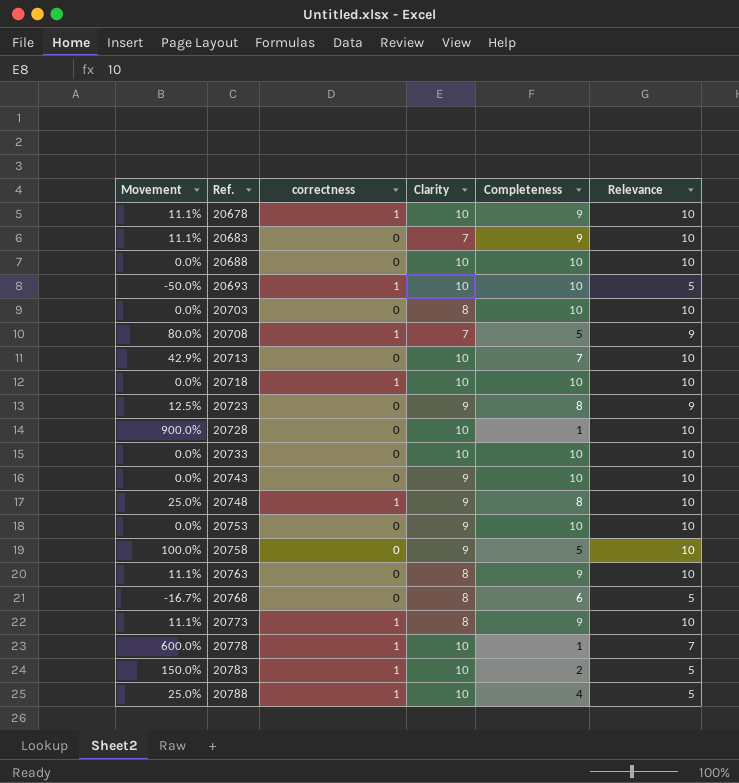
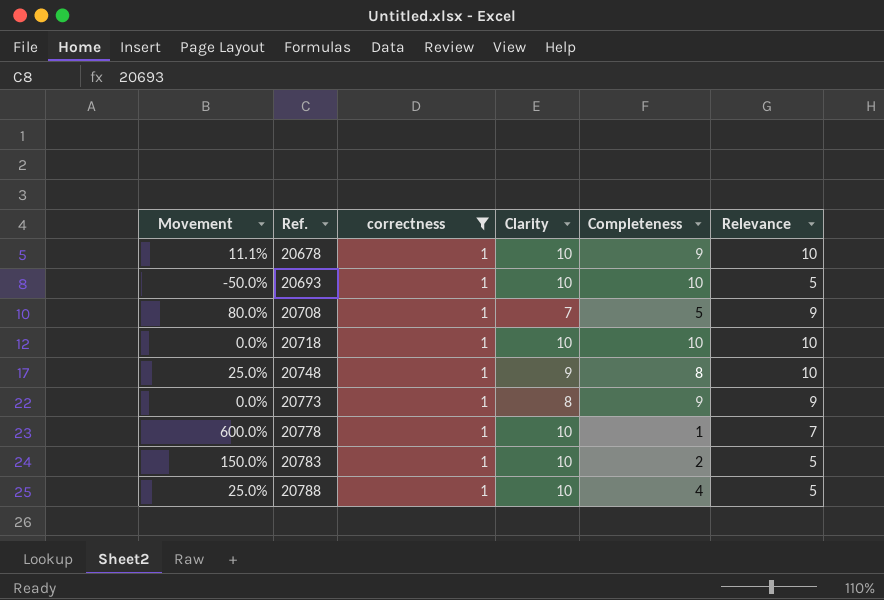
filter: none -> correctness = 1
20773 | Movement: 11.1% -> 0.0%
20773 | Relevance: 10 -> 9

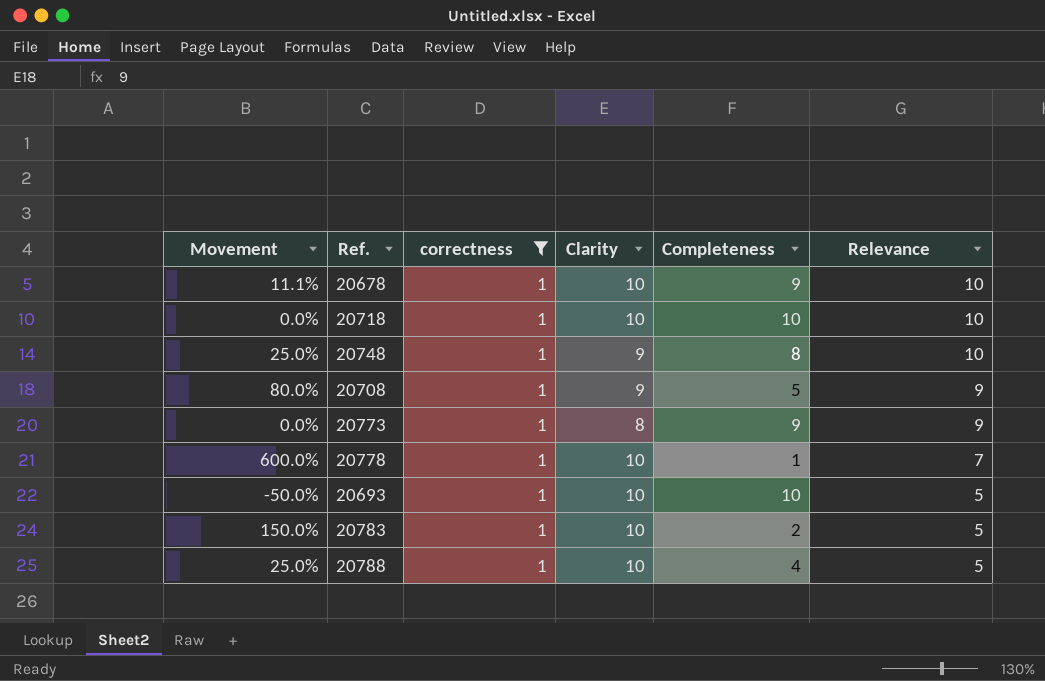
row order: Ref. ascending -> Relevance descending
20708 | Clarity: 7 -> 9

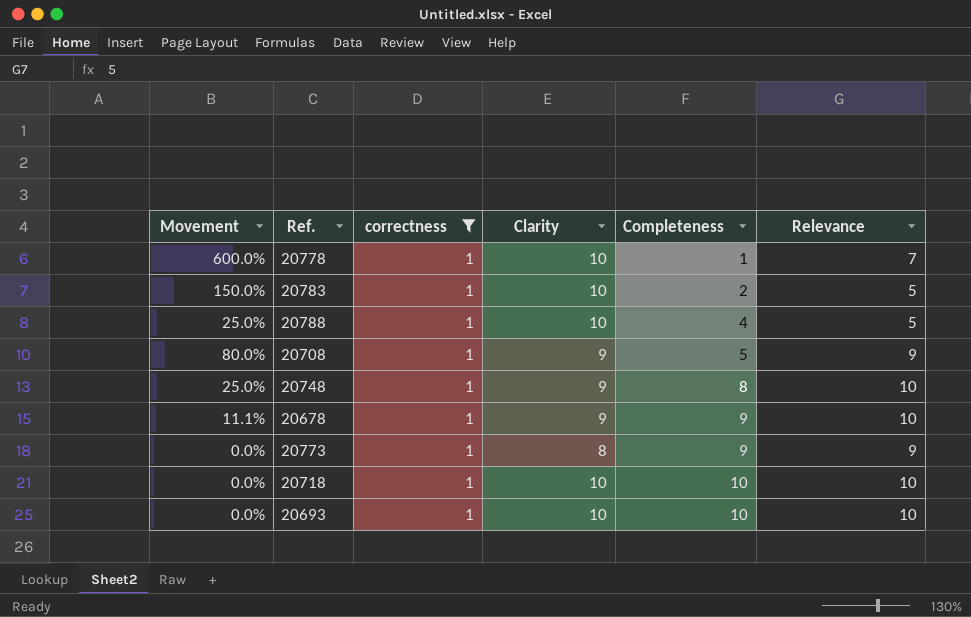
row order: Relevance descending -> Completeness ascending
20678 | Clarity: 10 -> 9
20693 | Movement: -50.0% -> 0.0%
20693 | Relevance: 5 -> 10

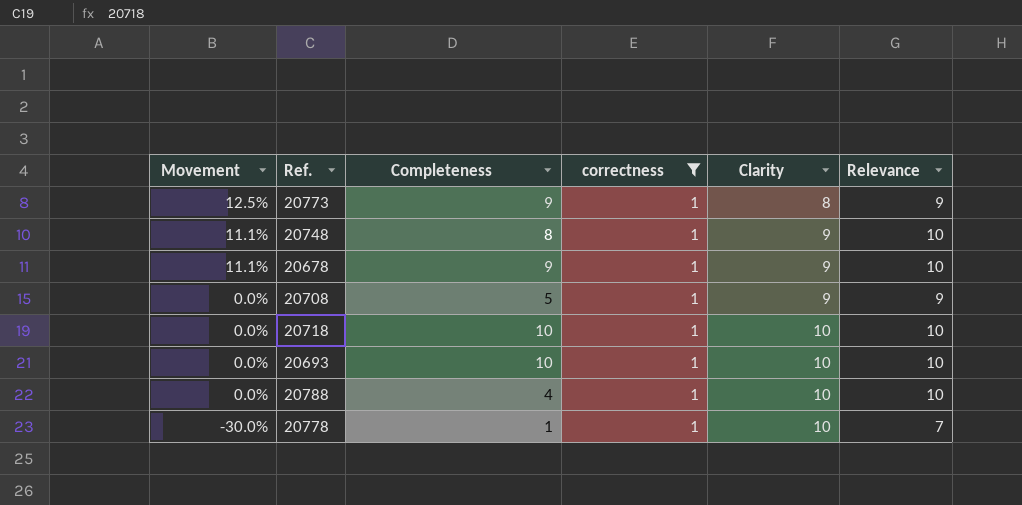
row order: Completeness ascending -> Movement descending
column Movement | formula: ([Relevance] - [Completeness]) / [Completeness] -> ([Relevance] - [Clarity]) / [Clarity]
column Completeness | position: 5 -> 3
row 20783: 150.0% | 1 | 10 | 2 | 5 -> none
20788 | Relevance: 5 -> 10

